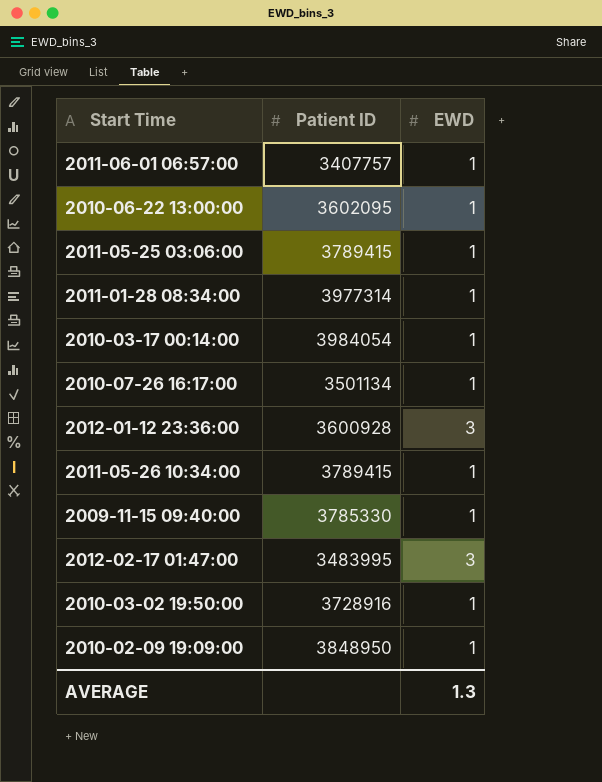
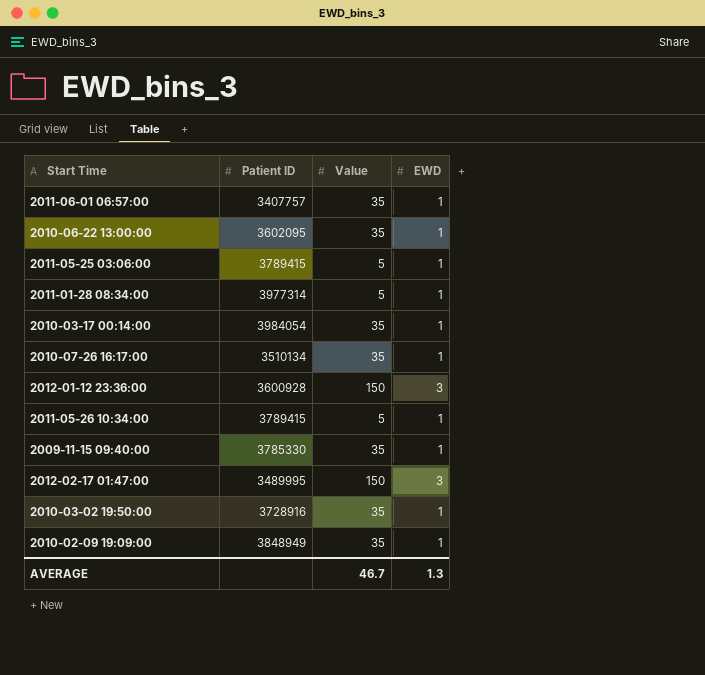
column Value | position: none -> 3
2010-07-26 16:17:00 | Patient ID: 3501134 -> 3510134
2012-02-17 01:47:00 | Patient ID: 3483995 -> 3489995
2010-02-09 19:09:00 | Patient ID: 3848950 -> 3848949

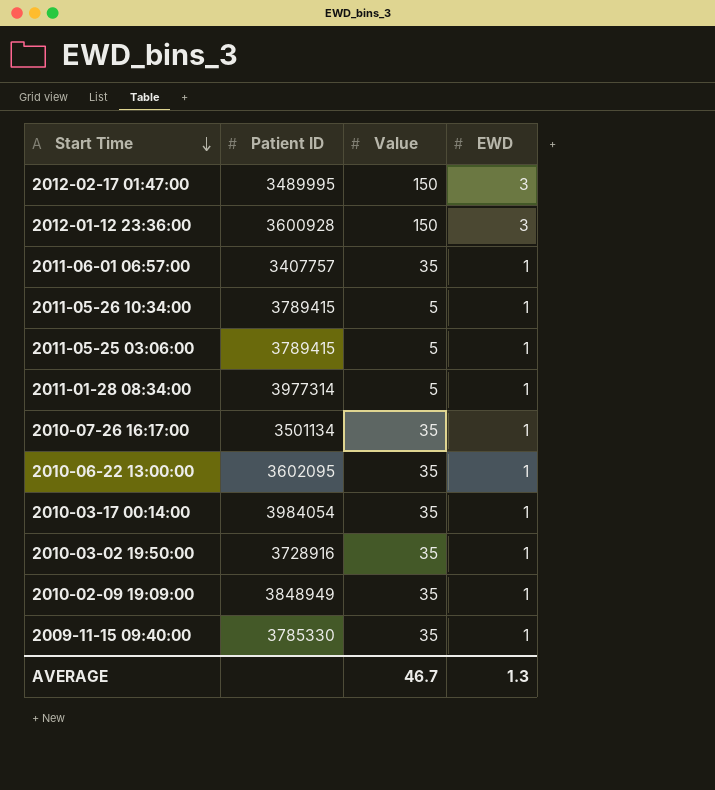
row order: none -> Start Time descending
2010-07-26 16:17:00 | Patient ID: 3510134 -> 3501134

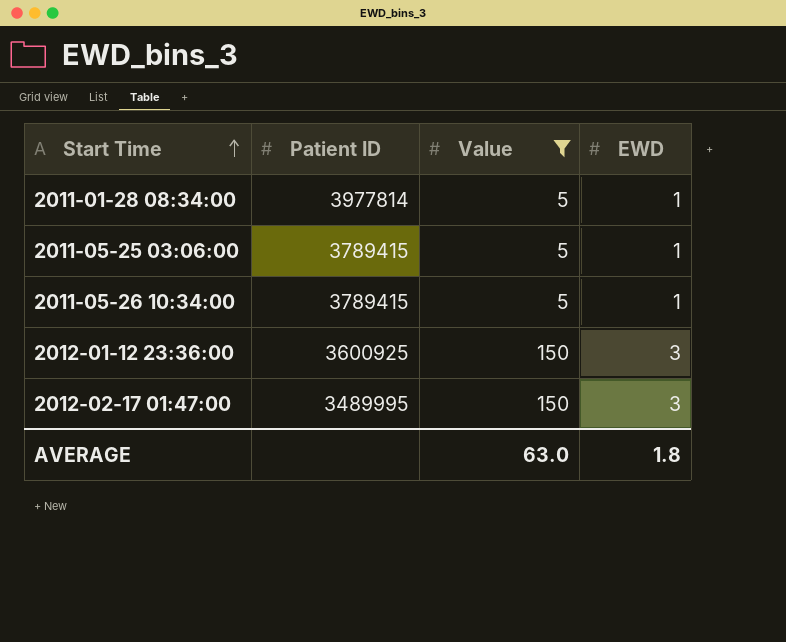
filter: none -> Value != 35
row order: Start Time descending -> Start Time ascending
2011-01-28 08:34:00 | Patient ID: 3977314 -> 3977814
2012-01-12 23:36:00 | Patient ID: 3600928 -> 3600925
AVERAGE | Value: 46.7 -> 63.0
AVERAGE | EWD: 1.3 -> 1.8

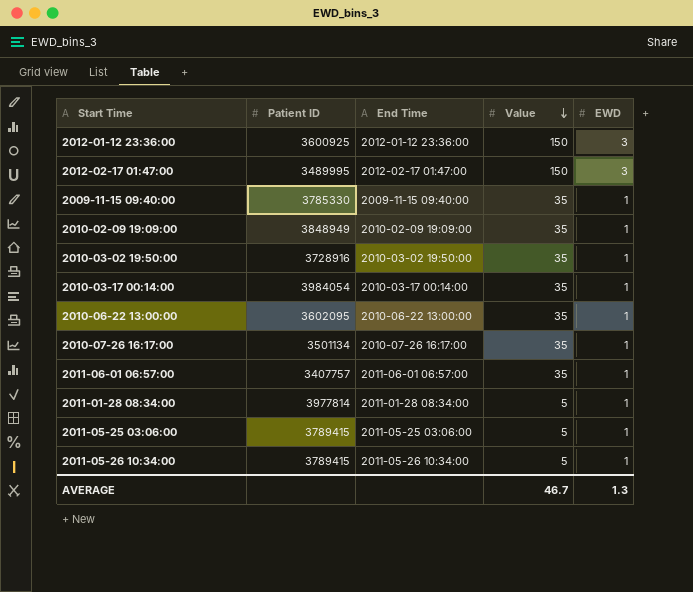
filter: Value != 35 -> none
row order: Start Time ascending -> Value descending
column End Time | position: none -> 3
AVERAGE | Value: 63.0 -> 46.7
AVERAGE | EWD: 1.8 -> 1.3

